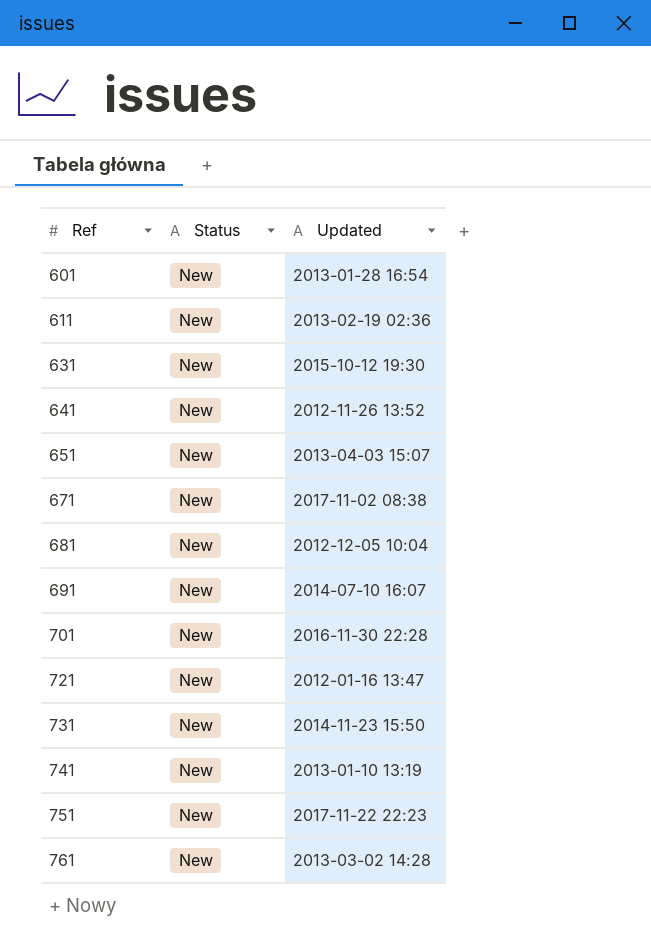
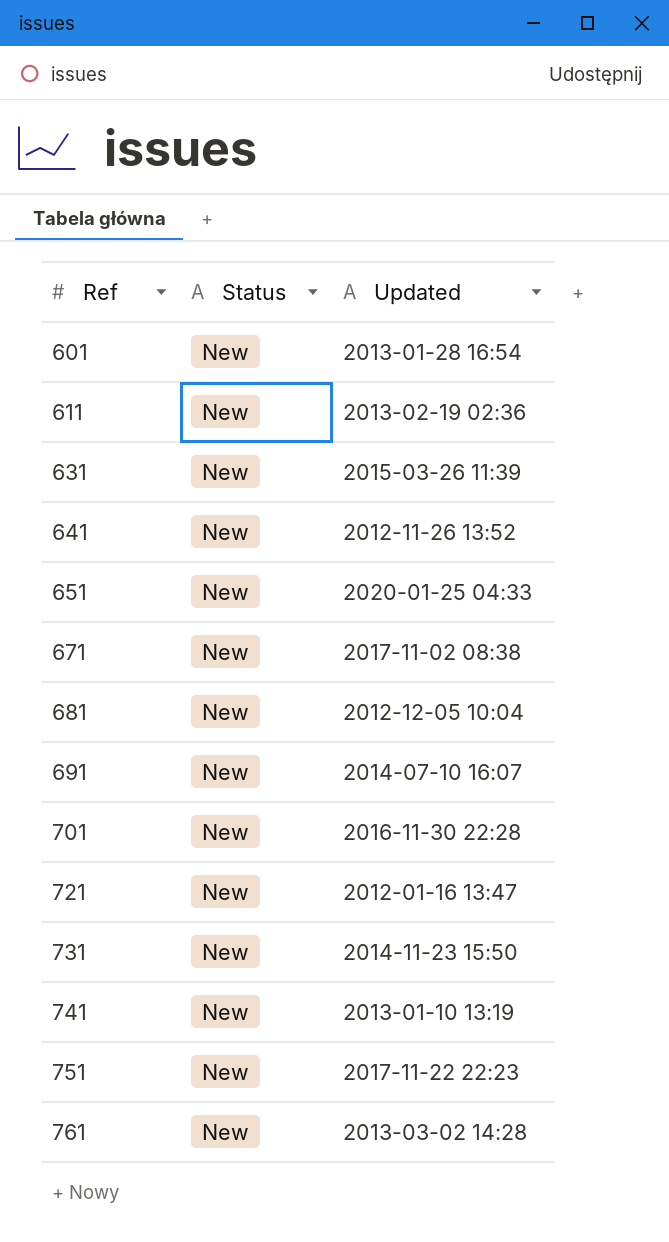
631 | Updated: 2015-10-12 19:30 -> 2015-03-26 11:39
651 | Updated: 2013-04-03 15:07 -> 2020-01-25 04:33

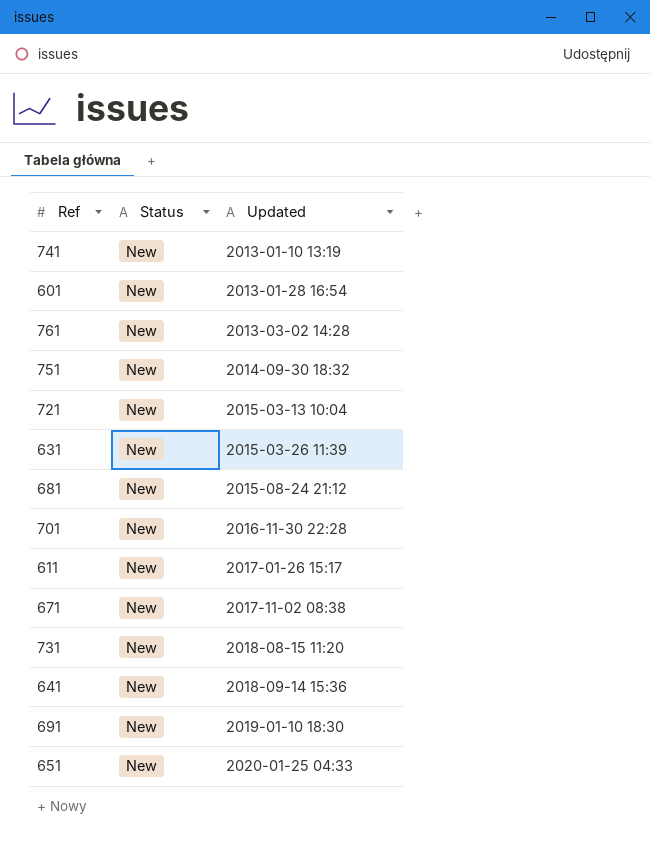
row order: Ref ascending -> Updated ascending
751 | Updated: 2017-11-22 22:23 -> 2014-09-30 18:32
721 | Updated: 2012-01-16 13:47 -> 2015-03-13 10:04
681 | Updated: 2012-12-05 10:04 -> 2015-08-24 21:12
611 | Updated: 2013-02-19 02:36 -> 2017-01-26 15:17
731 | Updated: 2014-11-23 15:50 -> 2018-08-15 11:20
641 | Updated: 2012-11-26 13:52 -> 2018-09-14 15:36
691 | Updated: 2014-07-10 16:07 -> 2019-01-10 18:30

